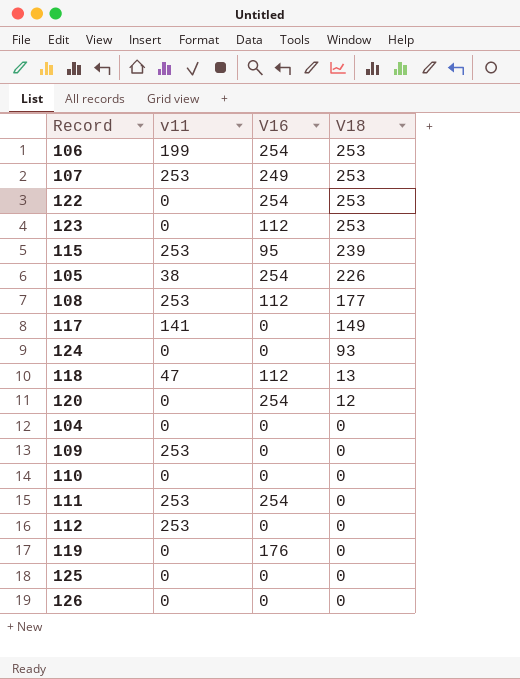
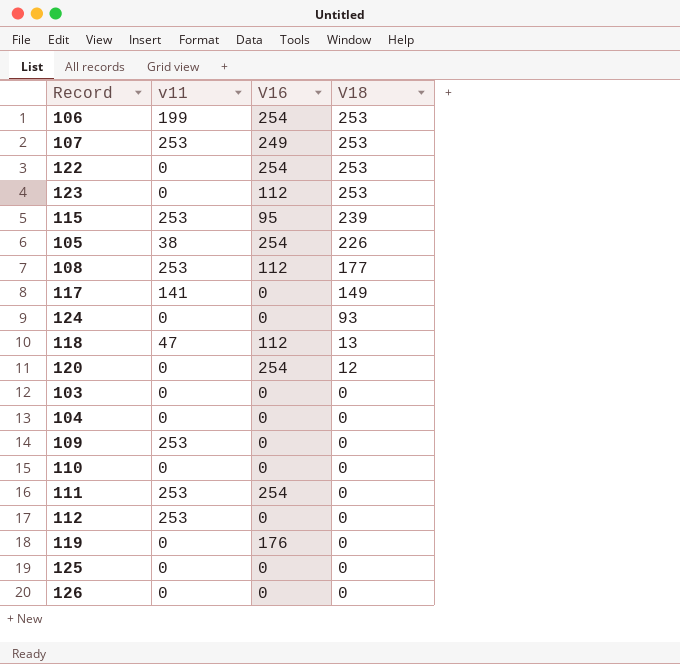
row 103: none -> 0 | 0 | 0

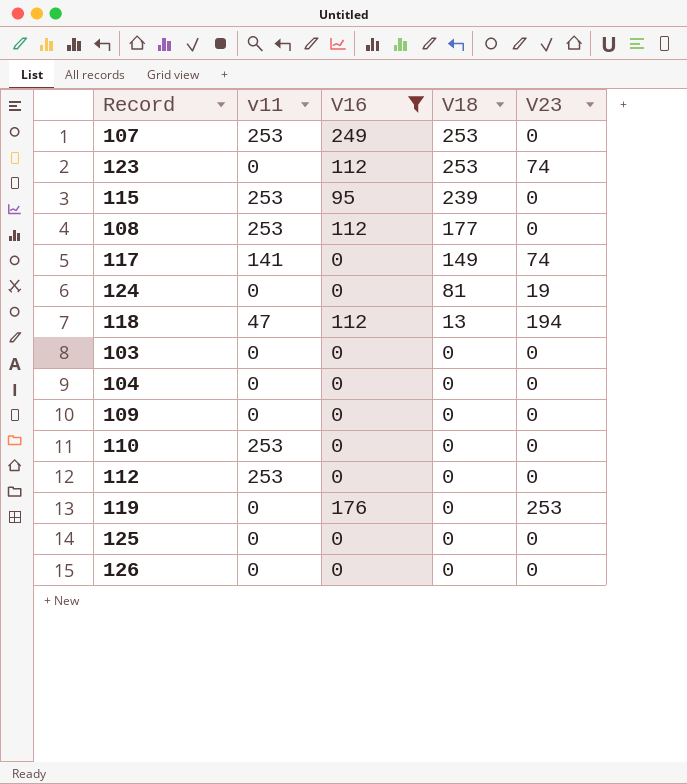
filter: none -> V16 != 254
column V23 | position: none -> 5
124 | V18: 93 -> 81
109 | v11: 253 -> 0
110 | v11: 0 -> 253

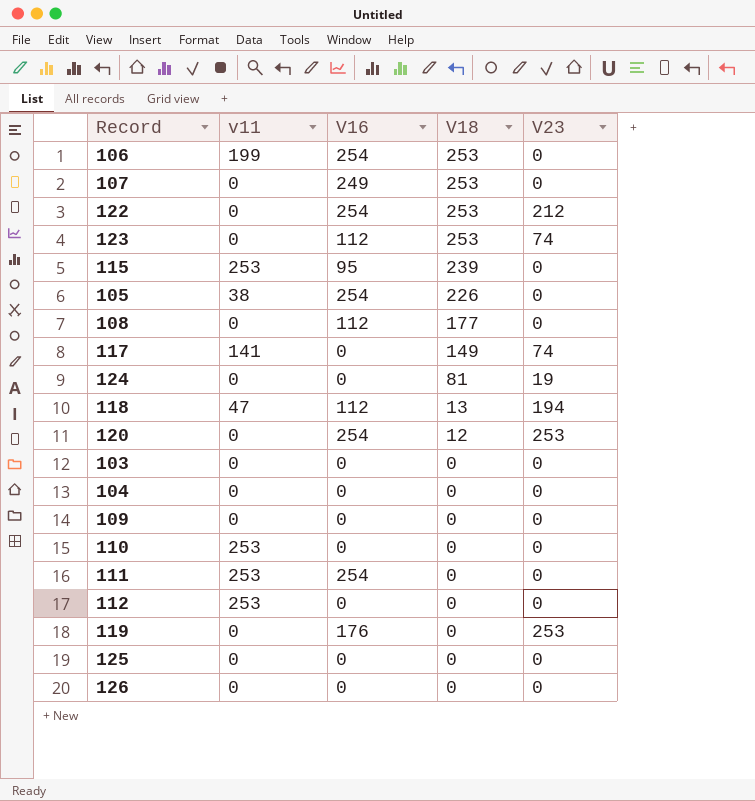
filter: V16 != 254 -> none
107 | v11: 253 -> 0
108 | v11: 253 -> 0

